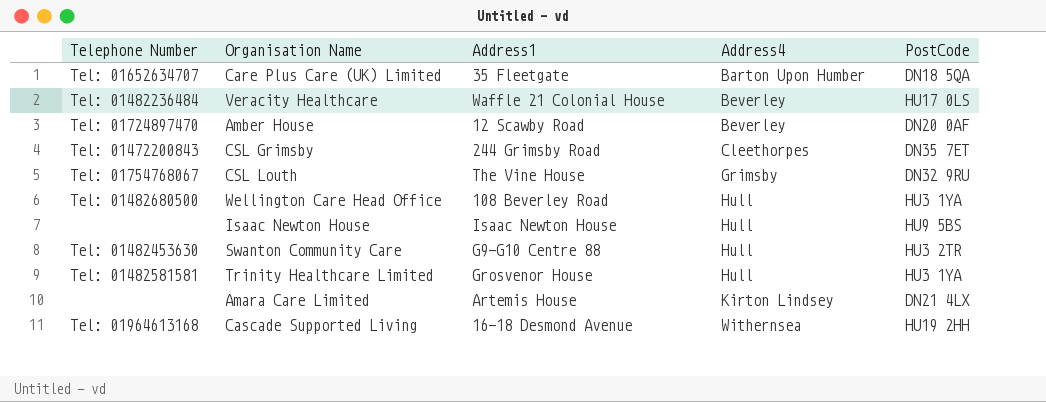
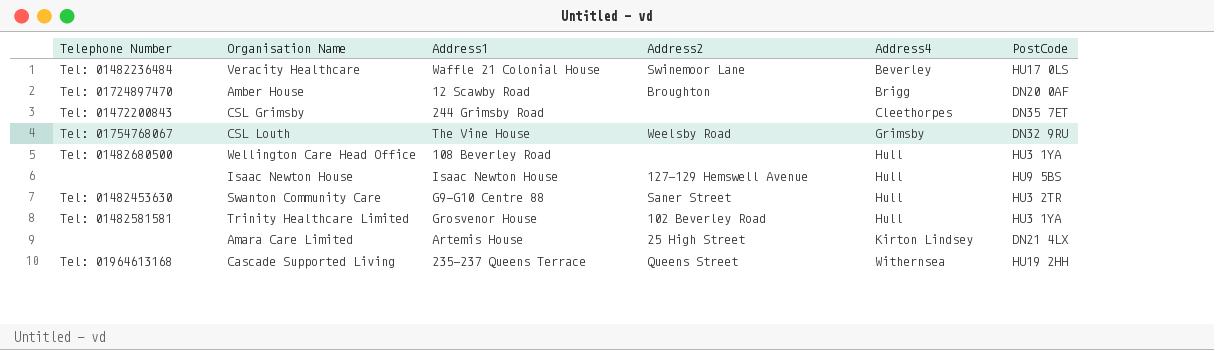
column Address2 | position: none -> 4
row Care Plus Care (UK) Limited: Tel: 01652634707 | 35 Fleetgate | Barton Upon Humber | DN18 5QA -> none
Amber House | Address4: Beverley -> Brigg
Cascade Supported Living | Address1: 16-18 Desmond Avenue -> 235-237 Queens Terrace

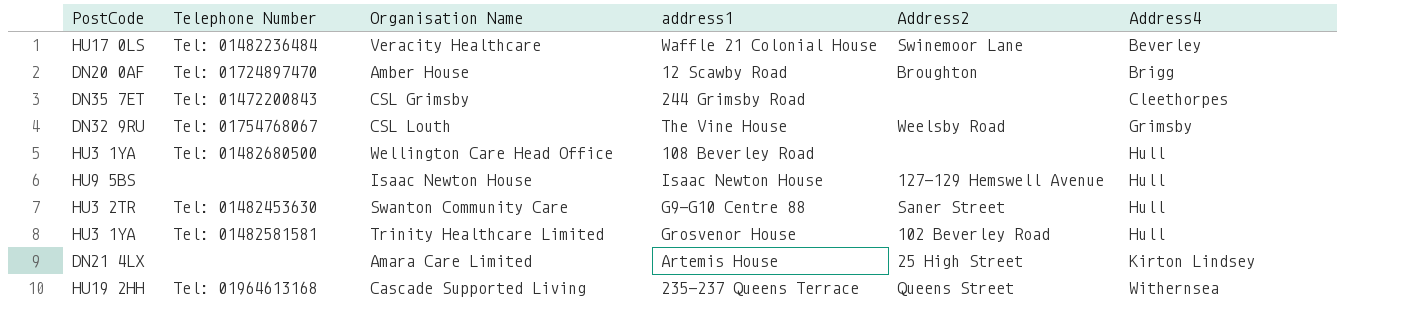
column PostCode | position: 6 -> 1
column name: Address1 -> address1

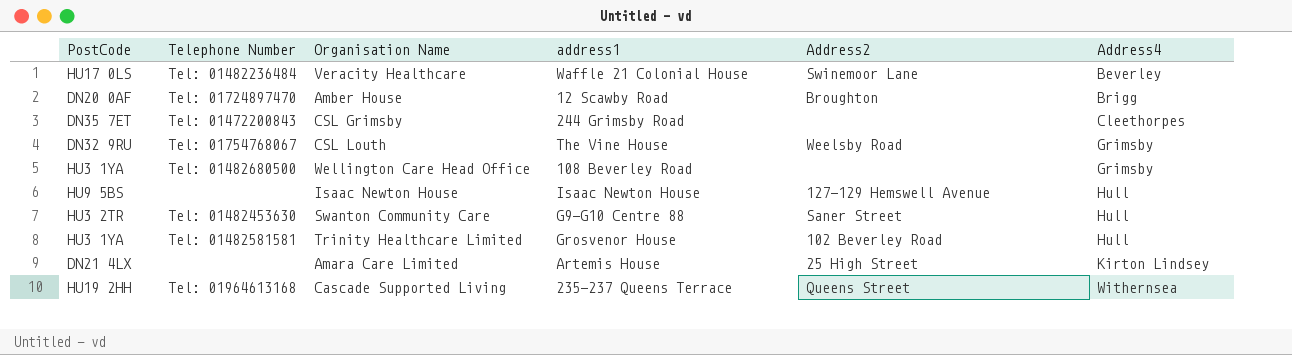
Wellington Care Head Office | Address4: Hull -> Grimsby

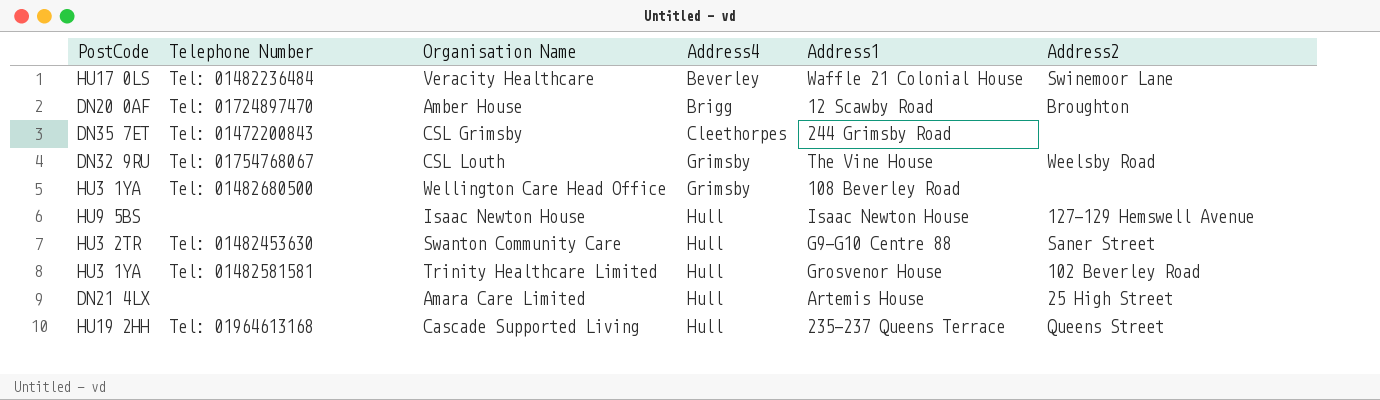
column Address4 | position: 6 -> 4
column name: address1 -> Address1
Amara Care Limited | Address4: Kirton Lindsey -> Hull
Cascade Supported Living | Address4: Withernsea -> Hull

